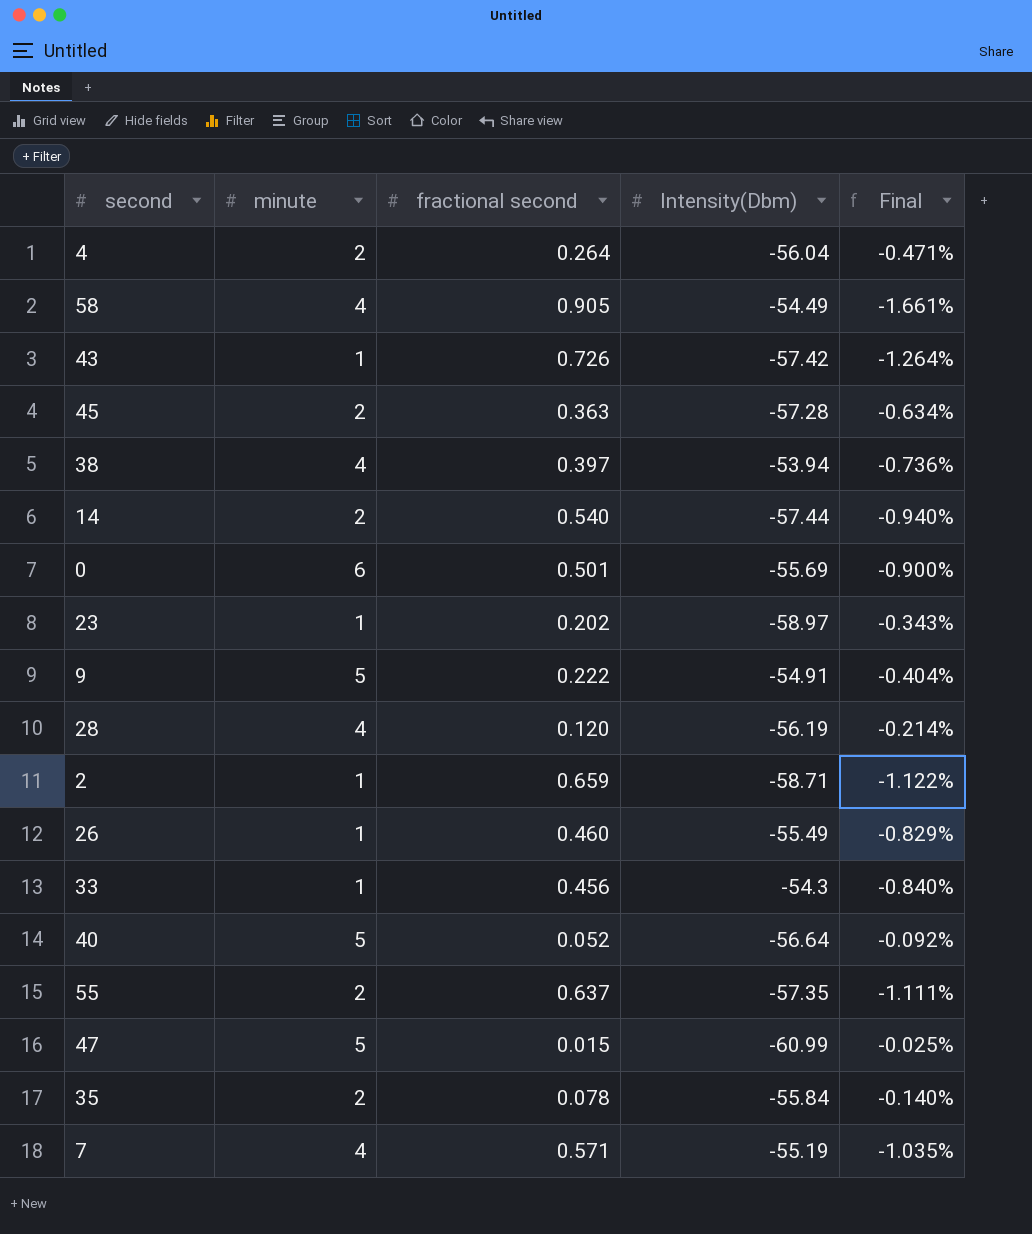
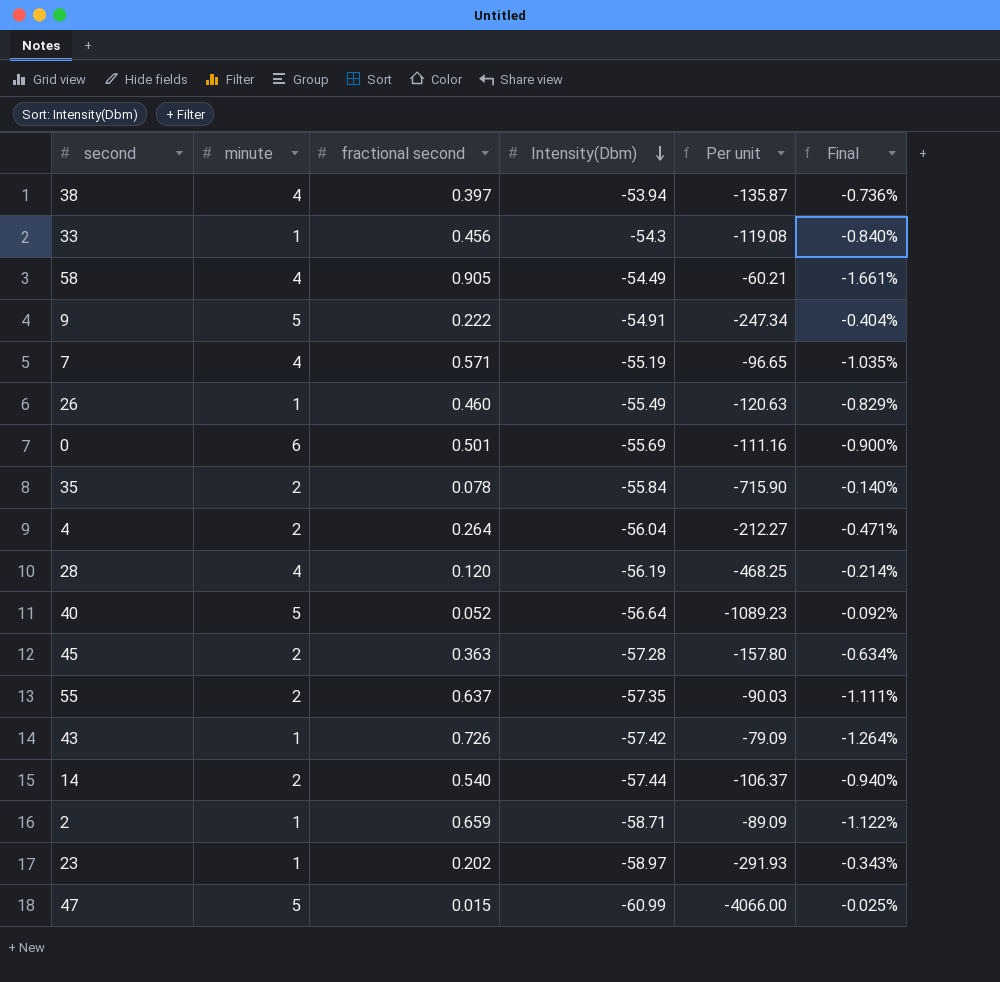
row order: none -> Intensity(Dbm) descending
column Per unit | formula: none -> [Intensity(Dbm)] / [fractional second]

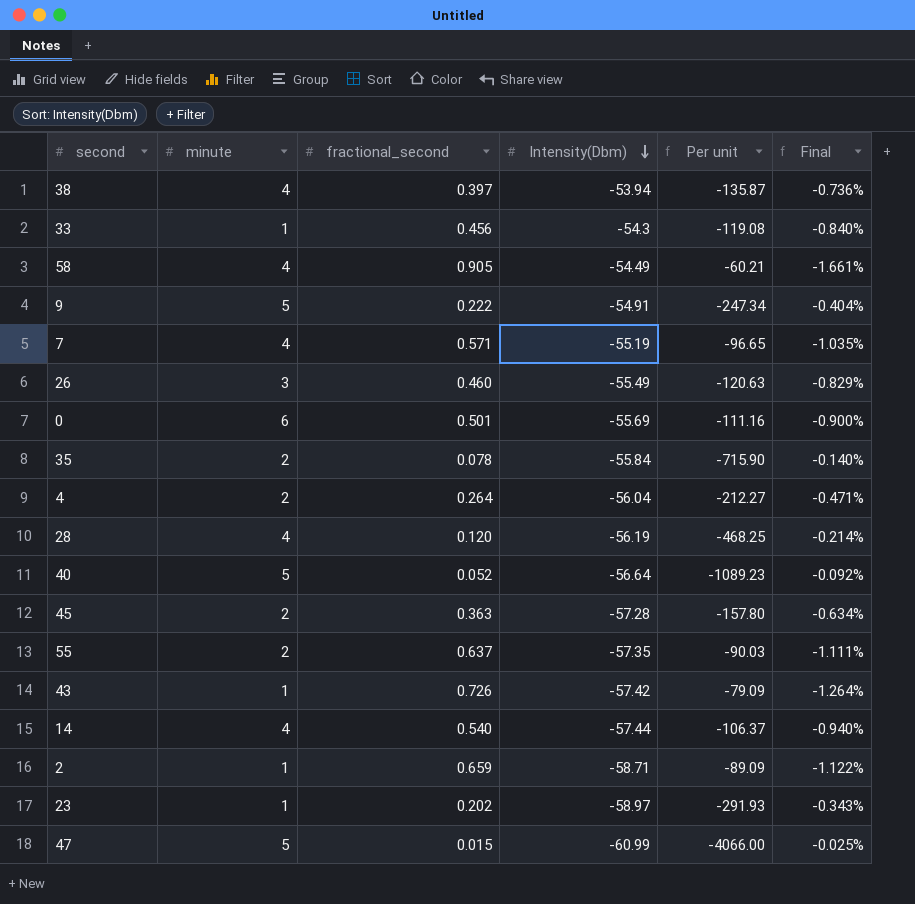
column name: fractional second -> fractional_second
26 | minute: 1 -> 3
14 | minute: 2 -> 4

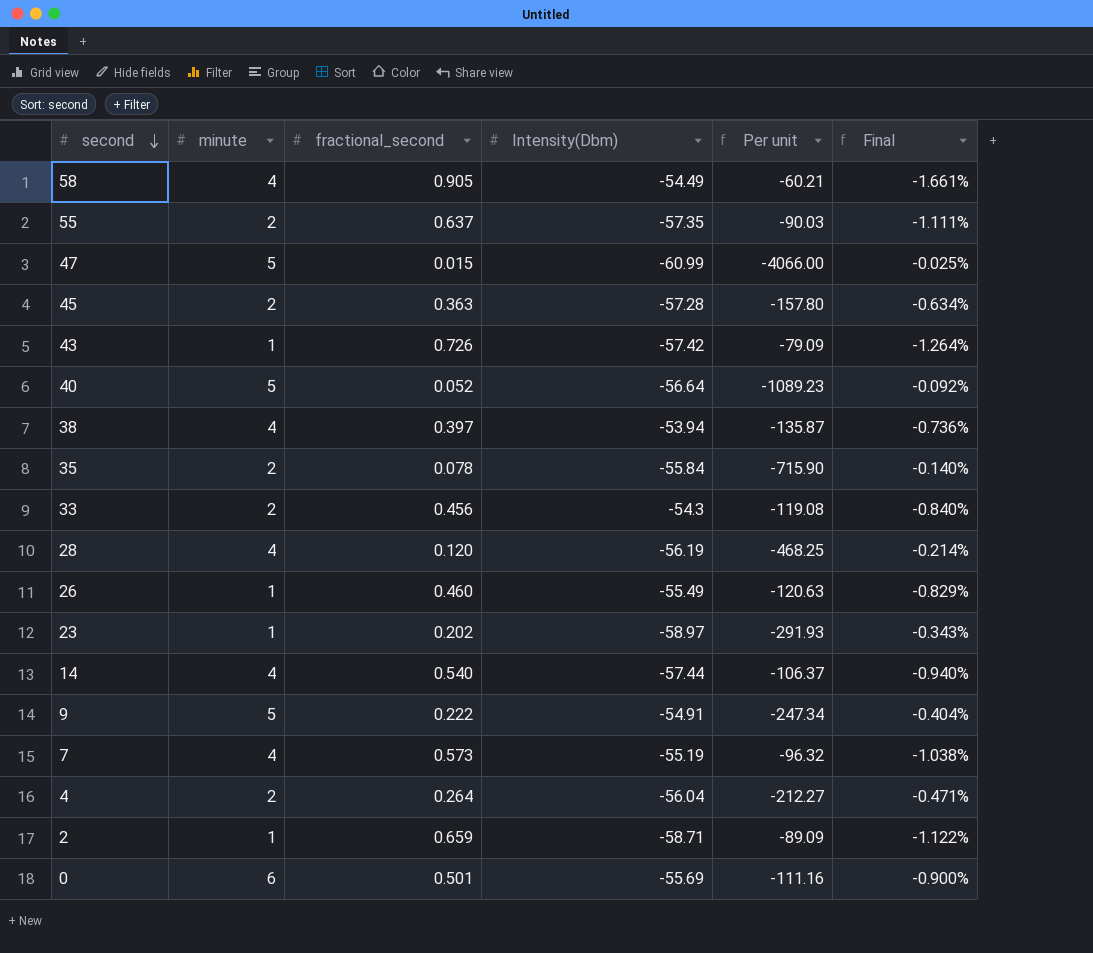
row order: Intensity(Dbm) descending -> second descending
33 | minute: 1 -> 2
26 | minute: 3 -> 1
7 | fractional_second: 0.571 -> 0.573
7 | Per unit: -96.65 -> -96.32
7 | Final: -1.035% -> -1.038%

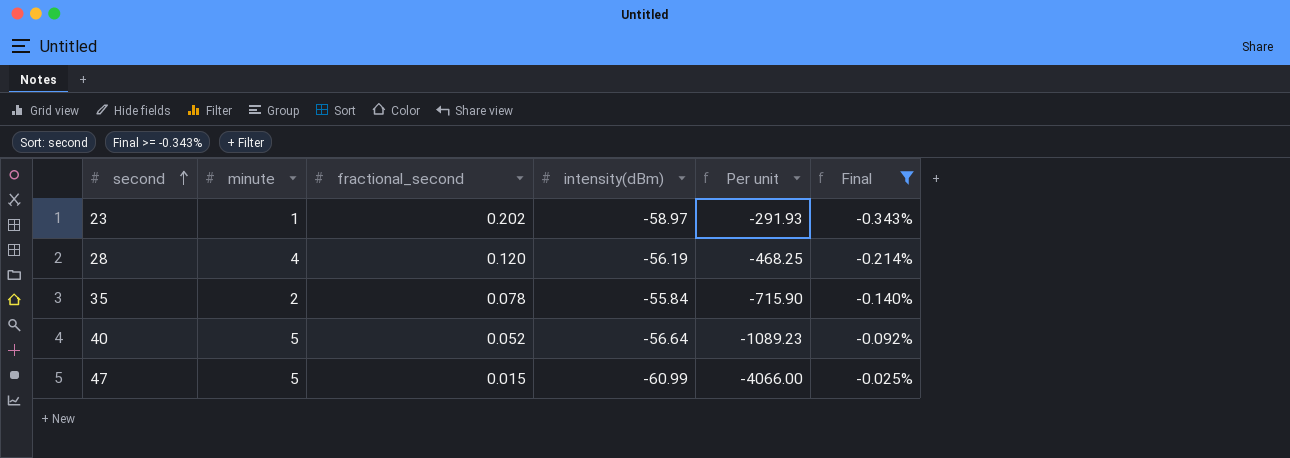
filter: none -> Final >= -0.343%
row order: second descending -> second ascending
column name: Intensity(Dbm) -> intensity(dBm)

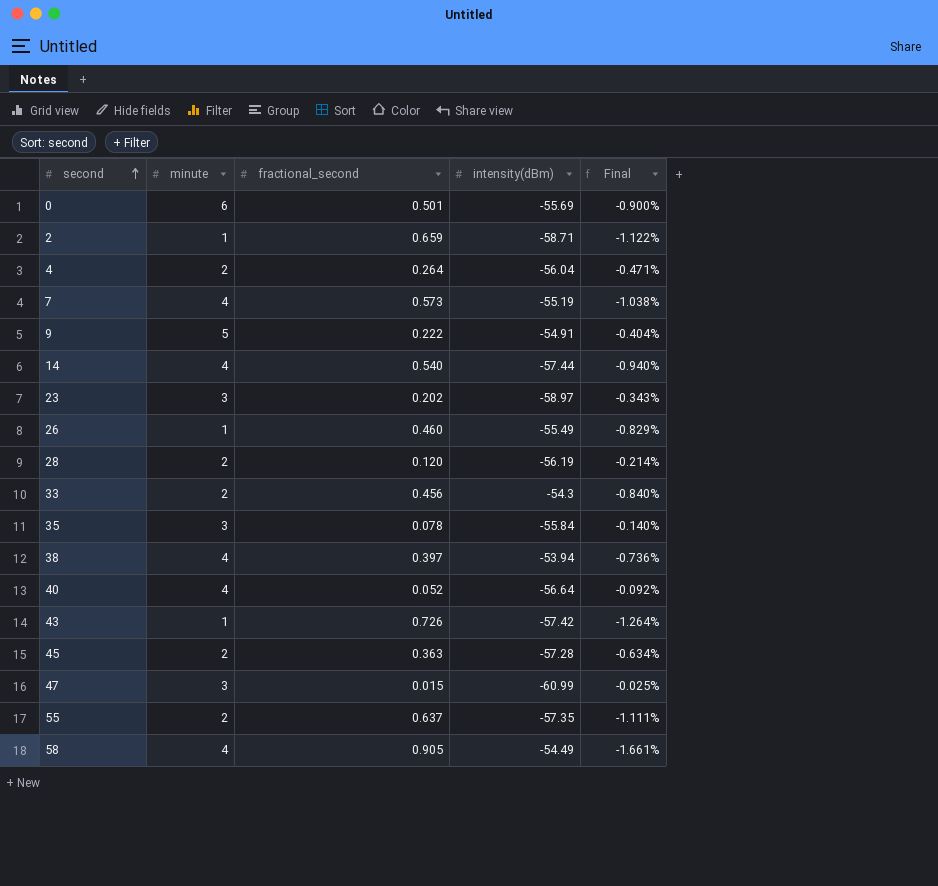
filter: Final >= -0.343% -> none
column Per unit | formula: [intensity(dBm)] / [fractional_second] -> none
23 | minute: 1 -> 3
28 | minute: 4 -> 2
35 | minute: 2 -> 3
40 | minute: 5 -> 4
47 | minute: 5 -> 3

